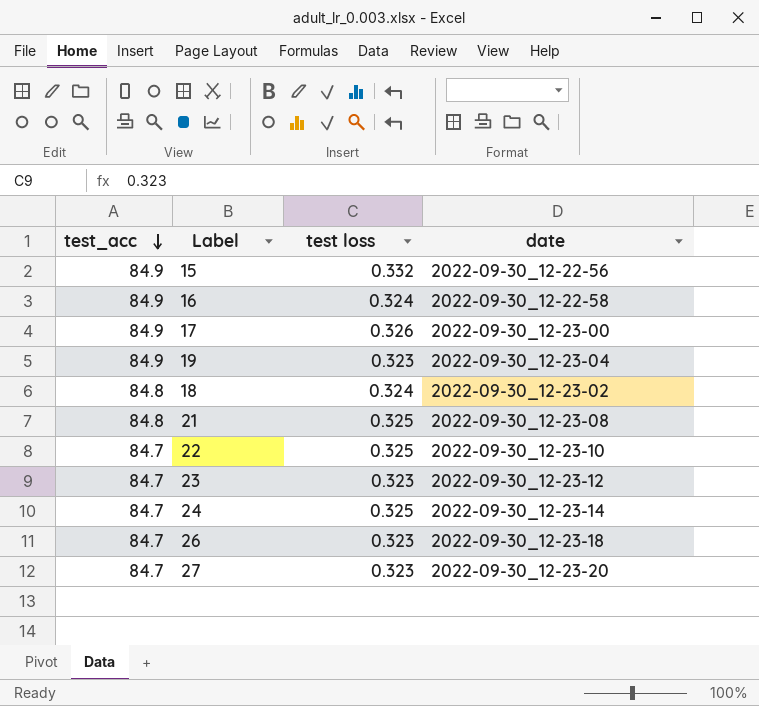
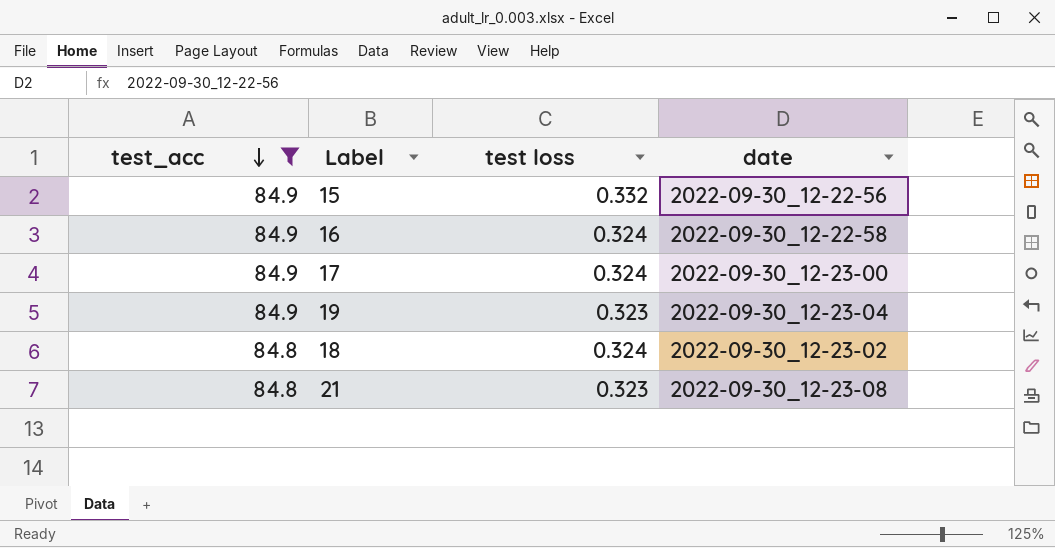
filter: none -> test_acc != 84.7
17 | test loss: 0.326 -> 0.324
21 | test loss: 0.325 -> 0.323

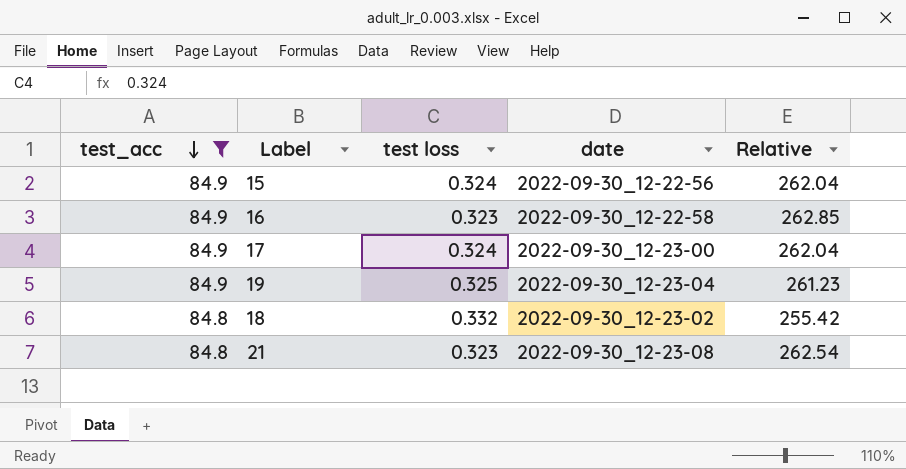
column Relative | formula: none -> [test_acc] / [test loss]
15 | test loss: 0.332 -> 0.324
16 | test loss: 0.324 -> 0.323
19 | test loss: 0.323 -> 0.325
18 | test loss: 0.324 -> 0.332

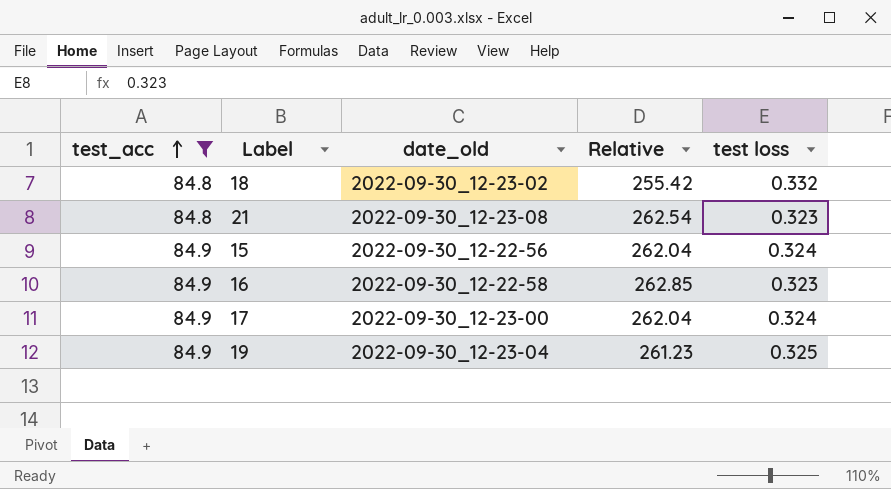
row order: test_acc descending -> test_acc ascending
column name: date -> date_old
column test loss | position: 3 -> 5

